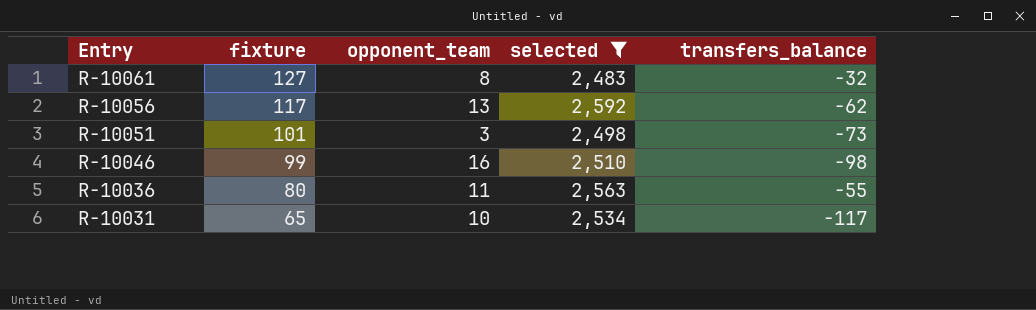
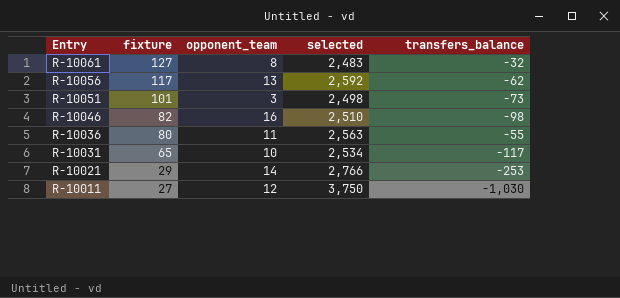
filter: selected <= 2,592 -> none
R-10046 | fixture: 99 -> 82

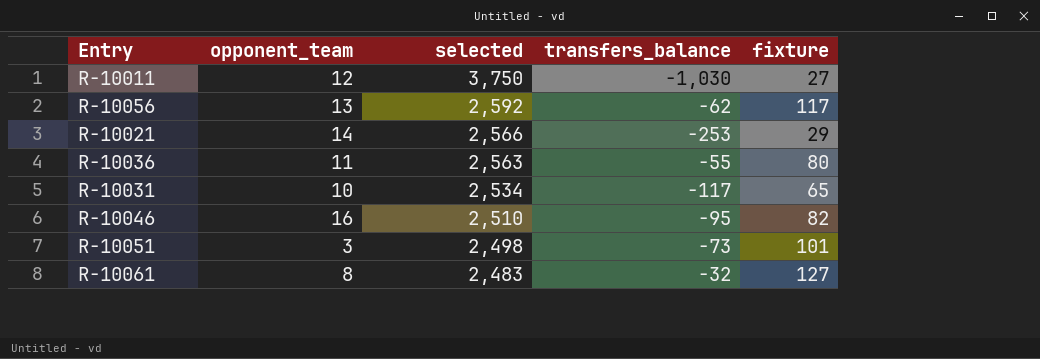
row order: Entry descending -> selected descending
column fixture | position: 2 -> 5
R-10021 | selected: 2,766 -> 2,566
R-10046 | transfers_balance: -98 -> -95

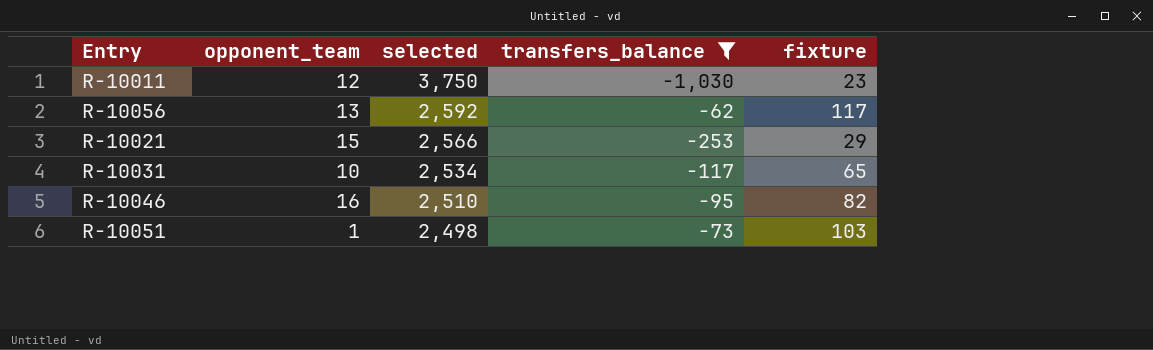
filter: none -> transfers_balance <= -62
R-10011 | fixture: 27 -> 23
R-10021 | opponent_team: 14 -> 15
R-10051 | opponent_team: 3 -> 1
R-10051 | fixture: 101 -> 103

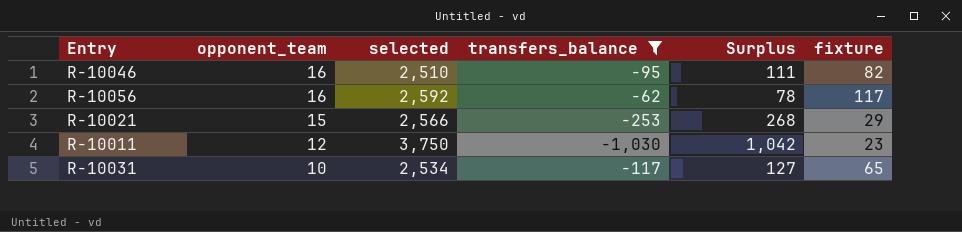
row order: selected descending -> opponent_team descending
column Surplus | formula: none -> [opponent_team] - [transfers_balance]
row R-10051: 1 | 2,498 | -73 | 103 -> none
R-10056 | opponent_team: 13 -> 16

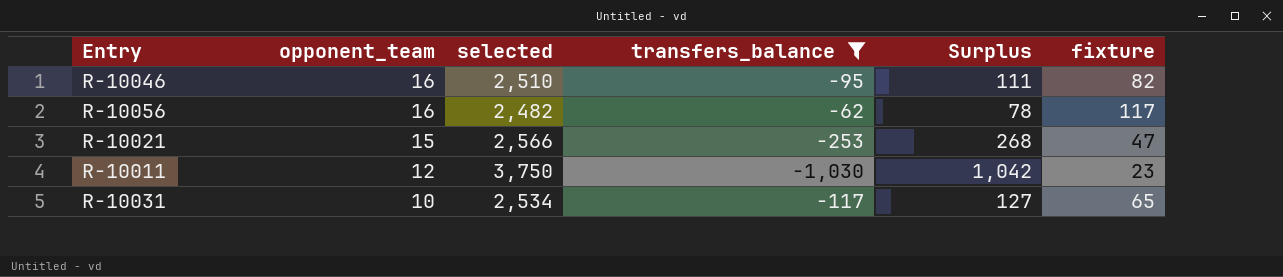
R-10056 | selected: 2,592 -> 2,482
R-10021 | fixture: 29 -> 47

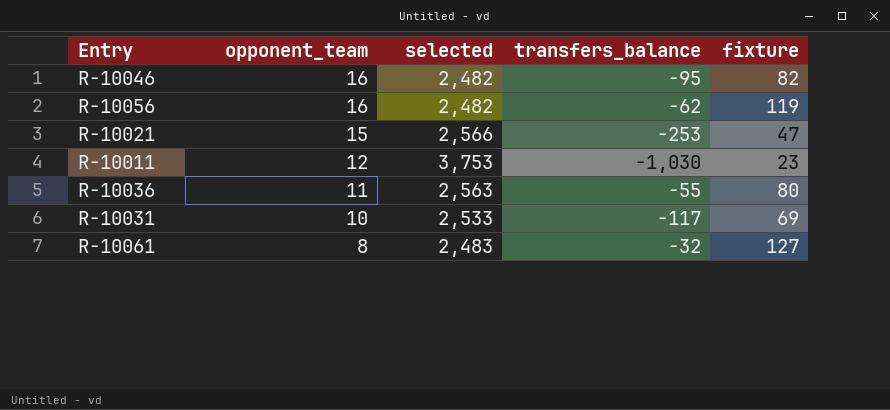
filter: transfers_balance <= -62 -> none
column Surplus | formula: [opponent_team] - [transfers_balance] -> none
R-10046 | selected: 2,510 -> 2,482
R-10056 | fixture: 117 -> 119
R-10011 | selected: 3,750 -> 3,753
R-10031 | selected: 2,534 -> 2,533
R-10031 | fixture: 65 -> 69

